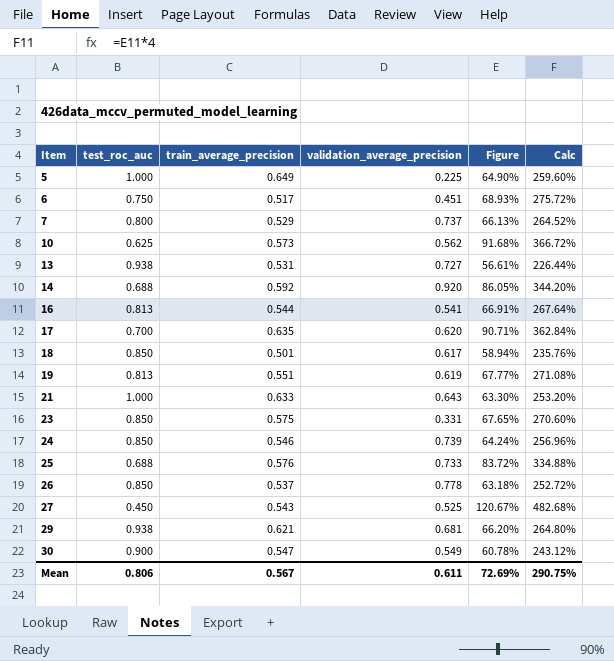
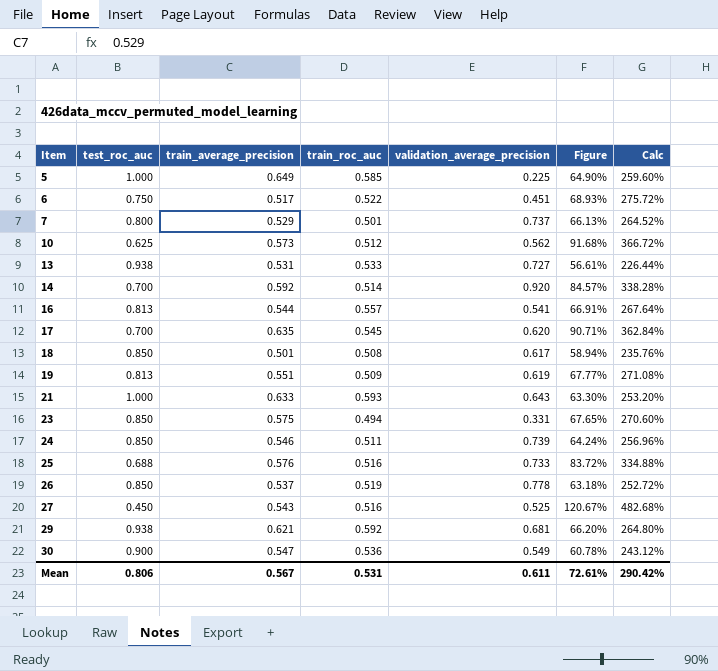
column train_roc_auc | position: none -> 4
14 | test_roc_auc: 0.688 -> 0.700
14 | Figure: 86.05% -> 84.57%
14 | Calc: 344.20% -> 338.28%
Mean | Figure: 72.69% -> 72.61%
Mean | Calc: 290.75% -> 290.42%

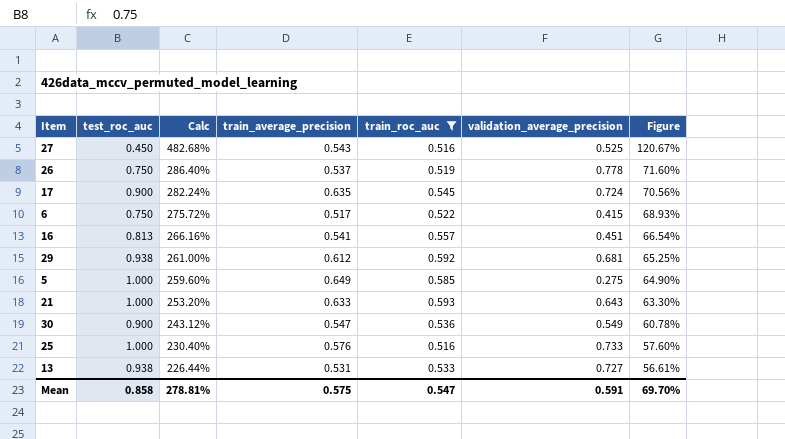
filter: none -> train_roc_auc >= 0.516
row order: Item ascending -> Calc descending
column Calc | position: 7 -> 3
26 | test_roc_auc: 0.850 -> 0.750
26 | Calc: 252.72% -> 286.40%
26 | Figure: 63.18% -> 71.60%
17 | test_roc_auc: 0.700 -> 0.900
17 | Calc: 362.84% -> 282.24%
17 | validation_average_precision: 0.620 -> 0.724
17 | Figure: 90.71% -> 70.56%
6 | validation_average_precision: 0.451 -> 0.415
16 | Calc: 267.64% -> 266.16%
16 | train_average_precision: 0.544 -> 0.541
16 | validation_average_precision: 0.541 -> 0.451
16 | Figure: 66.91% -> 66.54%
29 | Calc: 264.80% -> 261.00%
29 | train_average_precision: 0.621 -> 0.612
29 | Figure: 66.20% -> 65.25%
5 | validation_average_precision: 0.225 -> 0.275
25 | test_roc_auc: 0.688 -> 1.000
25 | Calc: 334.88% -> 230.40%
25 | Figure: 83.72% -> 57.60%
Mean | test_roc_auc: 0.806 -> 0.858
Mean | Calc: 290.42% -> 278.81%
Mean | train_average_precision: 0.567 -> 0.575
Mean | train_roc_auc: 0.531 -> 0.547
Mean | validation_average_precision: 0.611 -> 0.591
Mean | Figure: 72.61% -> 69.70%

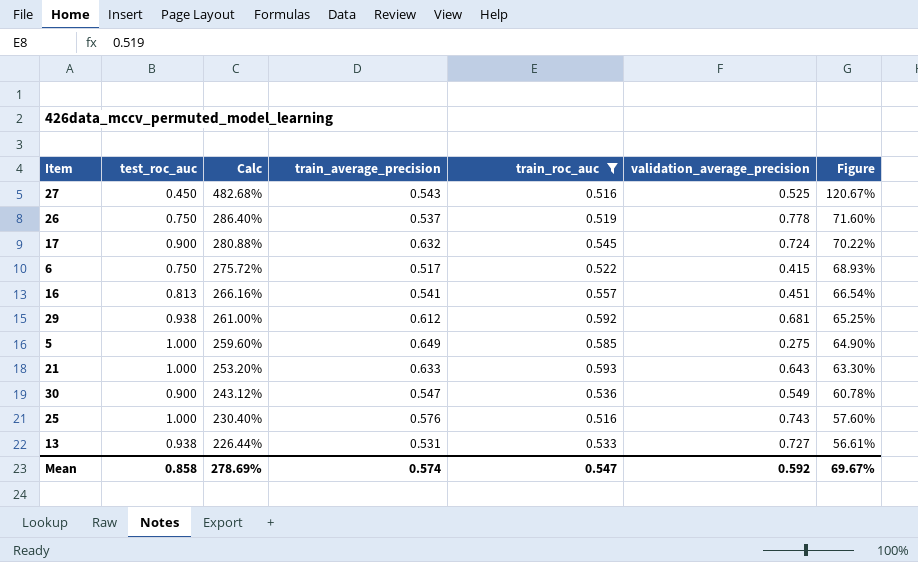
17 | Calc: 282.24% -> 280.88%
17 | train_average_precision: 0.635 -> 0.632
17 | Figure: 70.56% -> 70.22%
25 | validation_average_precision: 0.733 -> 0.743
Mean | Calc: 278.81% -> 278.69%
Mean | train_average_precision: 0.575 -> 0.574
Mean | validation_average_precision: 0.591 -> 0.592
Mean | Figure: 69.70% -> 69.67%

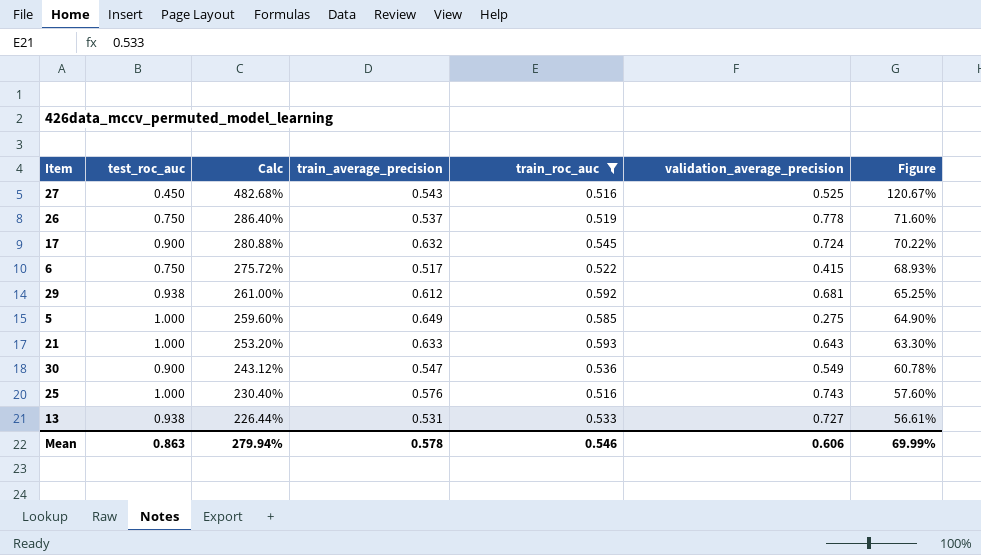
row 16: 0.813 | 266.16% | 0.541 | 0.557 | 0.451 | 66.54% -> none
Mean | test_roc_auc: 0.858 -> 0.863
Mean | Calc: 278.69% -> 279.94%
Mean | train_average_precision: 0.574 -> 0.578
Mean | train_roc_auc: 0.547 -> 0.546
Mean | validation_average_precision: 0.592 -> 0.606
Mean | Figure: 69.67% -> 69.99%

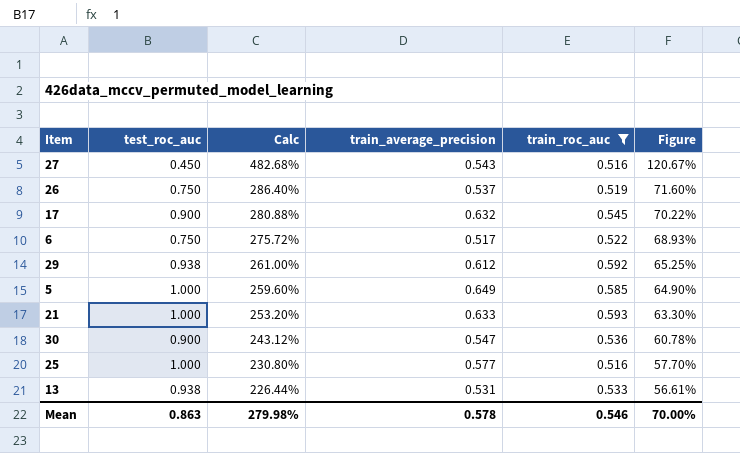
column validation_average_precision | position: 6 -> none
25 | Calc: 230.40% -> 230.80%
25 | train_average_precision: 0.576 -> 0.577
25 | Figure: 57.60% -> 57.70%
Mean | Calc: 279.94% -> 279.98%
Mean | Figure: 69.99% -> 70.00%

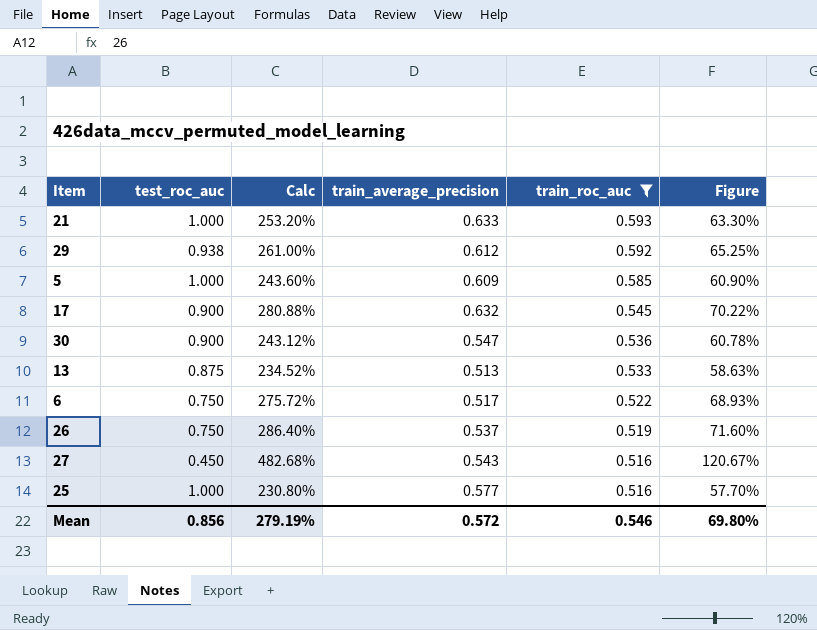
row order: Calc descending -> train_roc_auc descending
5 | Calc: 259.60% -> 243.60%
5 | train_average_precision: 0.649 -> 0.609
5 | Figure: 64.90% -> 60.90%
13 | test_roc_auc: 0.938 -> 0.875
13 | Calc: 226.44% -> 234.52%
13 | train_average_precision: 0.531 -> 0.513
13 | Figure: 56.61% -> 58.63%
Mean | test_roc_auc: 0.863 -> 0.856
Mean | Calc: 279.98% -> 279.19%
Mean | train_average_precision: 0.578 -> 0.572
Mean | Figure: 70.00% -> 69.80%

